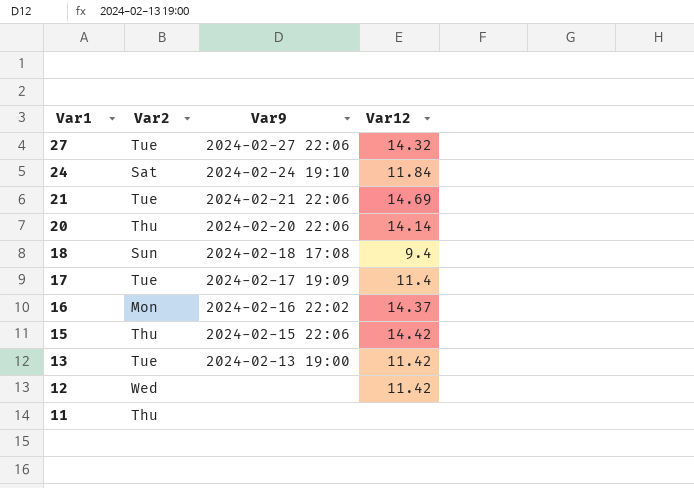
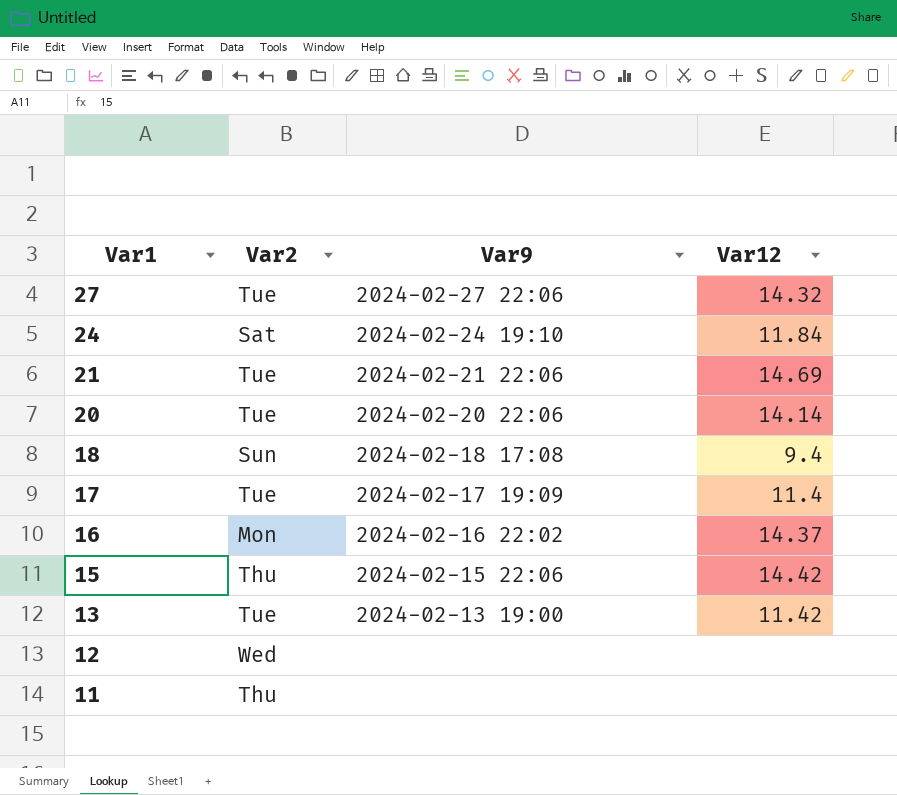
20 | Var2: Thu -> Tue
12 | Var12: 11.42 -> none

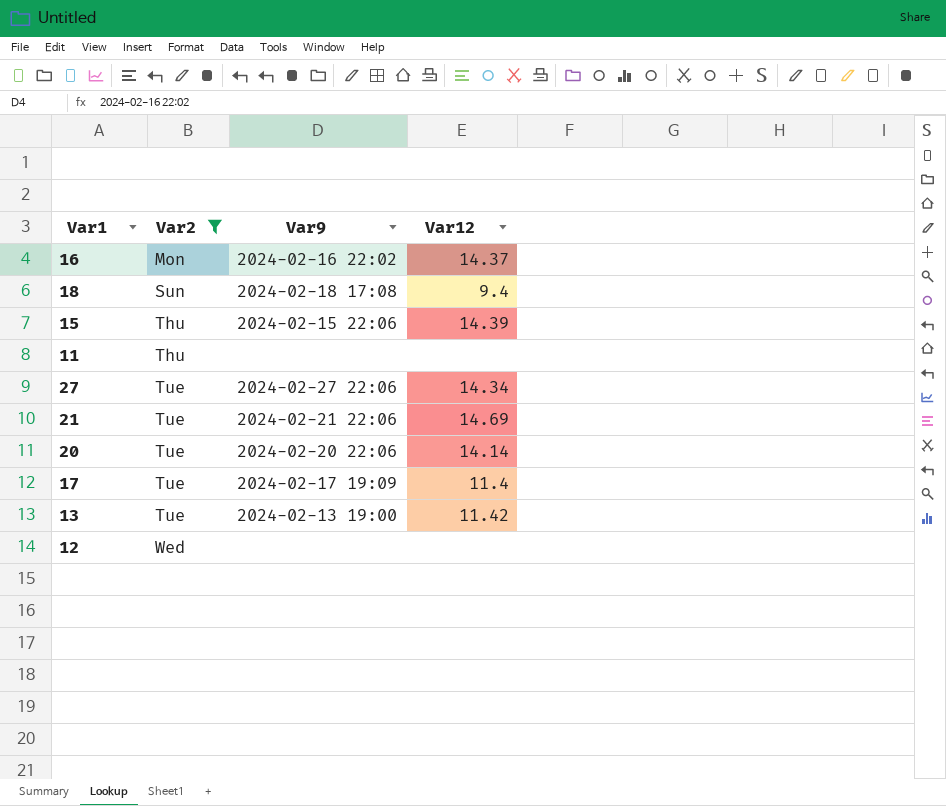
filter: none -> Var2 != Sat
row order: Var1 descending -> Var2 ascending
15 | Var12: 14.42 -> 14.39
27 | Var12: 14.32 -> 14.34

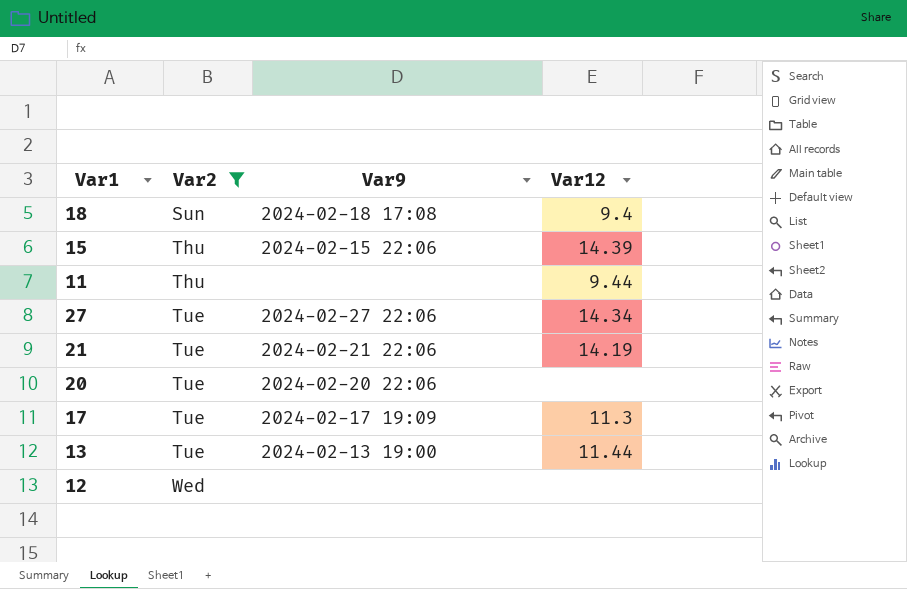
row 16: Mon | 2024-02-16 22:02 | 14.37 -> none
11 | Var12: none -> 9.44
21 | Var12: 14.69 -> 14.19
20 | Var12: 14.14 -> none
17 | Var12: 11.4 -> 11.3
13 | Var12: 11.42 -> 11.44

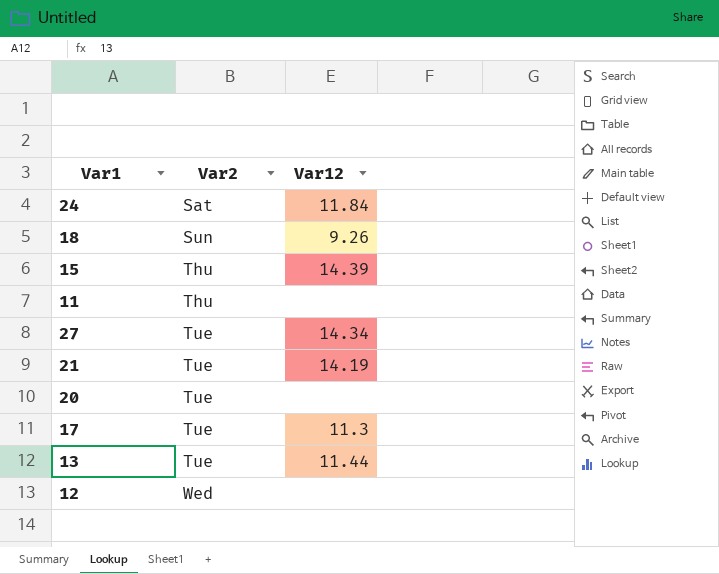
filter: Var2 != Sat -> none
column Var9 | position: 3 -> none
18 | Var12: 9.4 -> 9.26
11 | Var12: 9.44 -> none

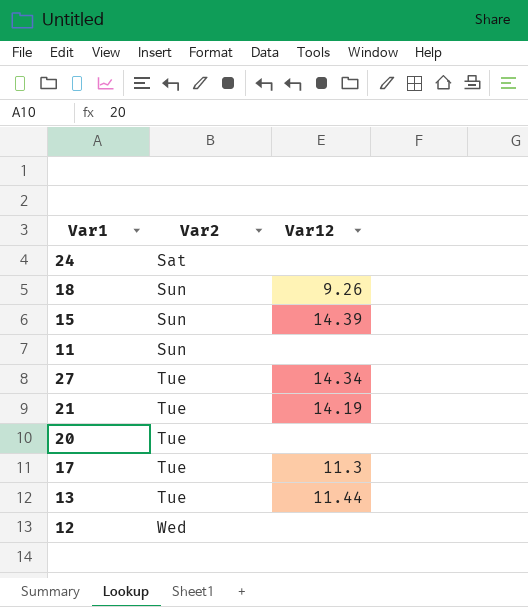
24 | Var12: 11.84 -> none
15 | Var2: Thu -> Sun
11 | Var2: Thu -> Sun

